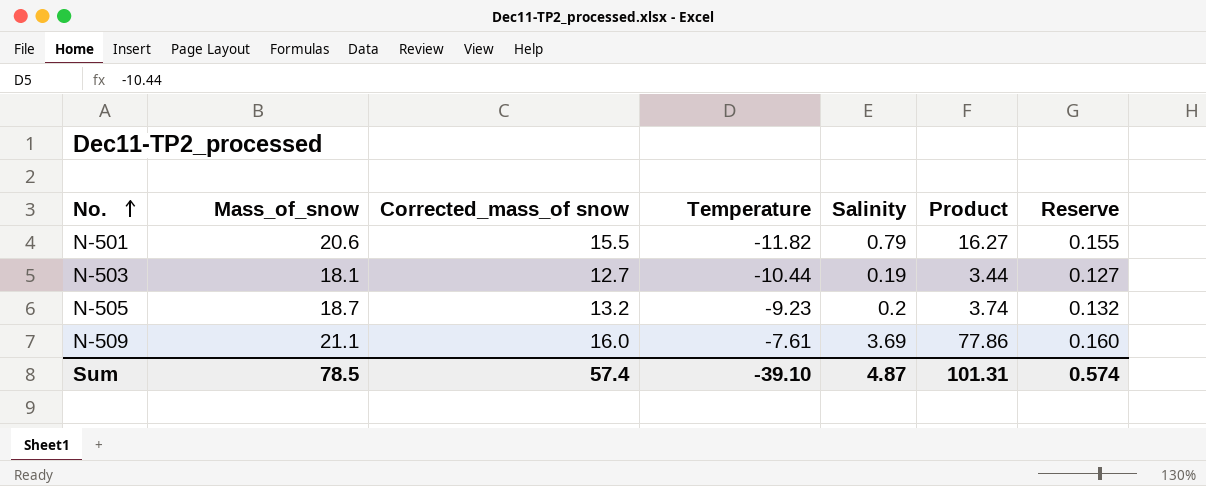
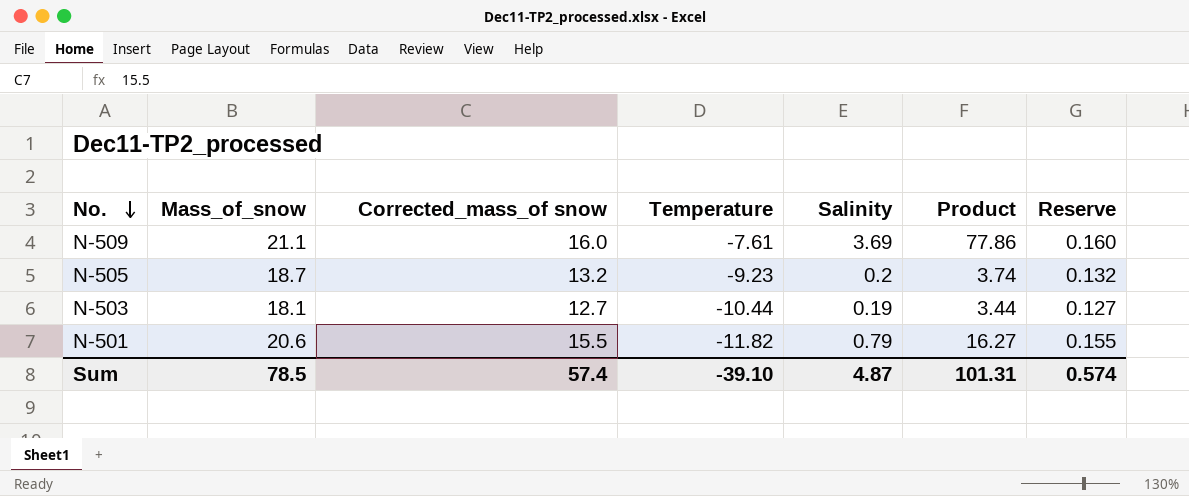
row order: No. ascending -> No. descending

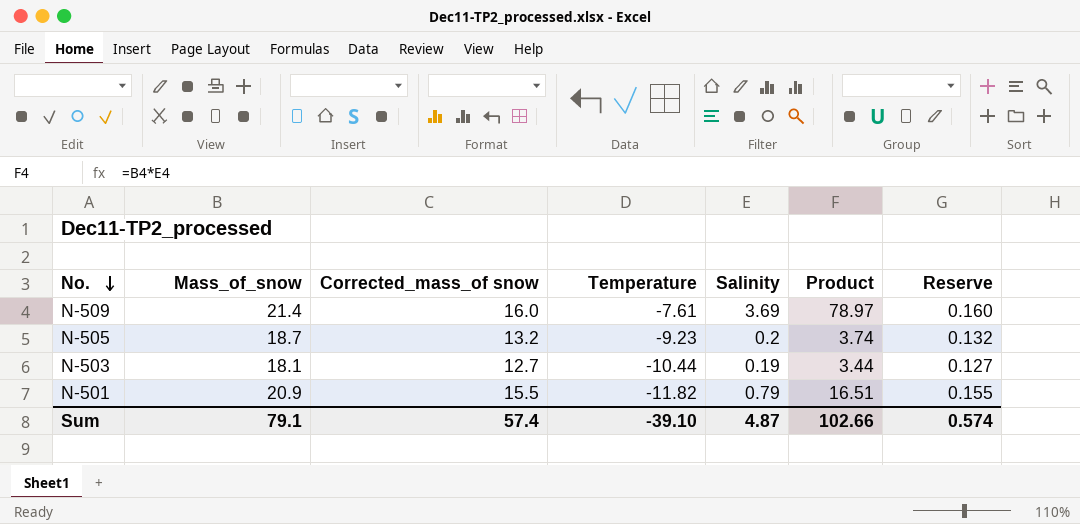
N-509 | Mass_of_snow: 21.1 -> 21.4
N-509 | Product: 77.86 -> 78.97
N-501 | Mass_of_snow: 20.6 -> 20.9
N-501 | Product: 16.27 -> 16.51
Sum | Mass_of_snow: 78.5 -> 79.1
Sum | Product: 101.31 -> 102.66

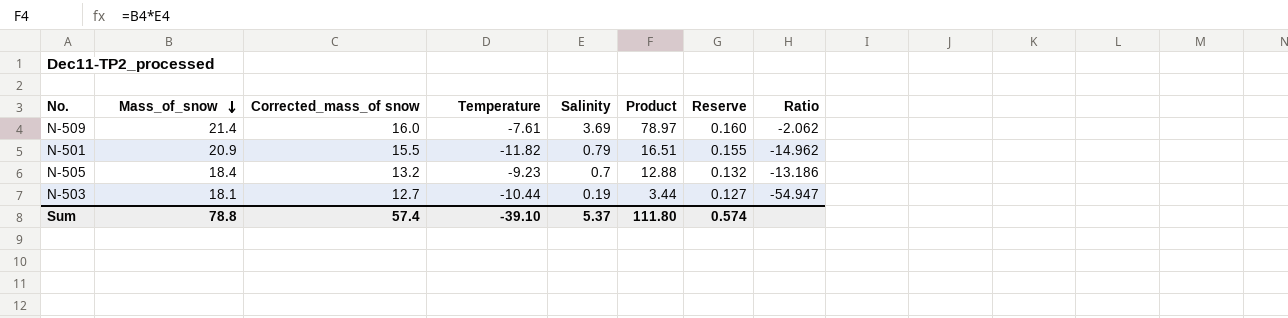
row order: No. descending -> Mass_of_snow descending
column Ratio | formula: none -> [Temperature] / [Salinity]
N-505 | Mass_of_snow: 18.7 -> 18.4
N-505 | Salinity: 0.2 -> 0.7
N-505 | Product: 3.74 -> 12.88
Sum | Mass_of_snow: 79.1 -> 78.8
Sum | Salinity: 4.87 -> 5.37
Sum | Product: 102.66 -> 111.80

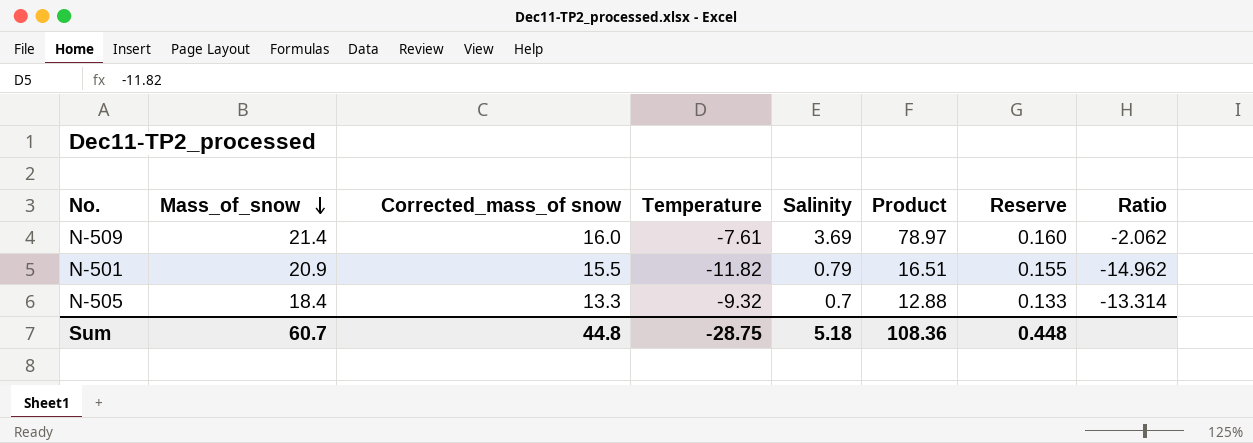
row N-503: 18.1 | 12.7 | -10.44 | 0.19 | 3.44 | 0.127 | -54.947 -> none
N-505 | Corrected_mass_of snow: 13.2 -> 13.3
N-505 | Temperature: -9.23 -> -9.32
N-505 | Reserve: 0.132 -> 0.133
N-505 | Ratio: -13.186 -> -13.314
Sum | Mass_of_snow: 78.8 -> 60.7
Sum | Corrected_mass_of snow: 57.4 -> 44.8
Sum | Temperature: -39.10 -> -28.75
Sum | Salinity: 5.37 -> 5.18
Sum | Product: 111.80 -> 108.36
Sum | Reserve: 0.574 -> 0.448

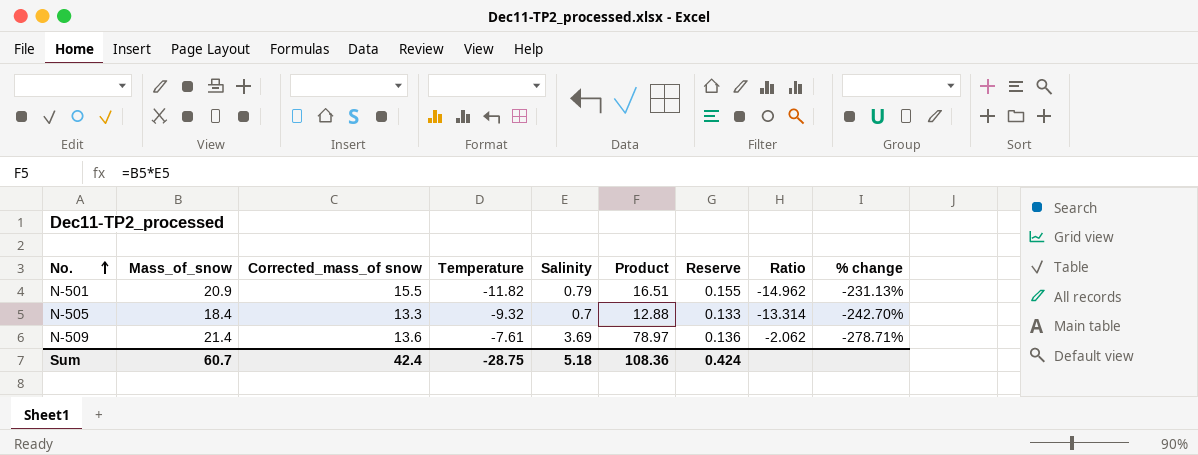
row order: Mass_of_snow descending -> No. ascending
column % change | formula: none -> ([Corrected_mass_of snow] - [Temperature]) / [Temperature]
N-509 | Corrected_mass_of snow: 16.0 -> 13.6
N-509 | Reserve: 0.160 -> 0.136
Sum | Corrected_mass_of snow: 44.8 -> 42.4
Sum | Reserve: 0.448 -> 0.424

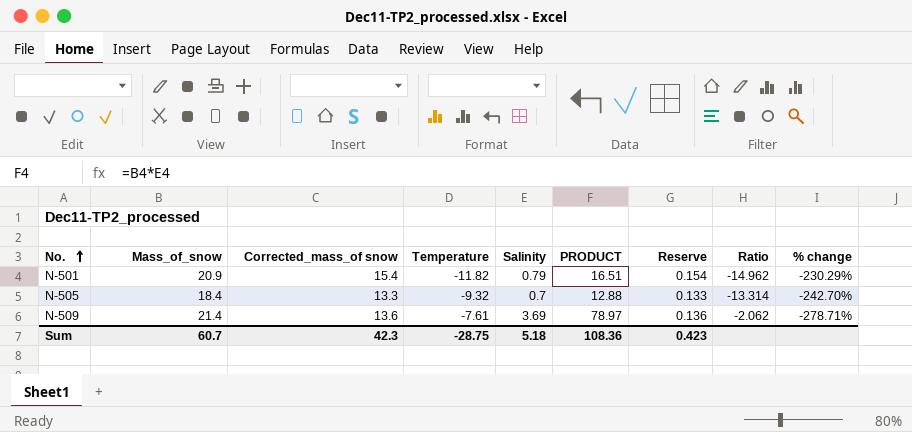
column name: Product -> PRODUCT
N-501 | Corrected_mass_of snow: 15.5 -> 15.4
N-501 | Reserve: 0.155 -> 0.154
N-501 | % change: -231.13% -> -230.29%
Sum | Corrected_mass_of snow: 42.4 -> 42.3
Sum | Reserve: 0.424 -> 0.423

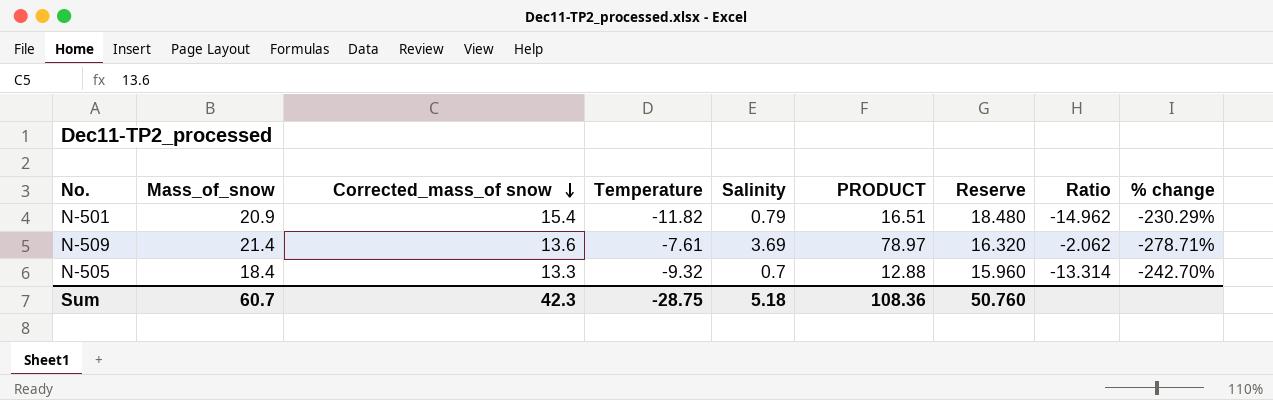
row order: No. ascending -> Corrected_mass_of snow descending
column Reserve | formula: [Corrected_mass_of snow] * 0.01 -> [Corrected_mass_of snow] * 1.2
Sum | Reserve: 0.423 -> 50.760

